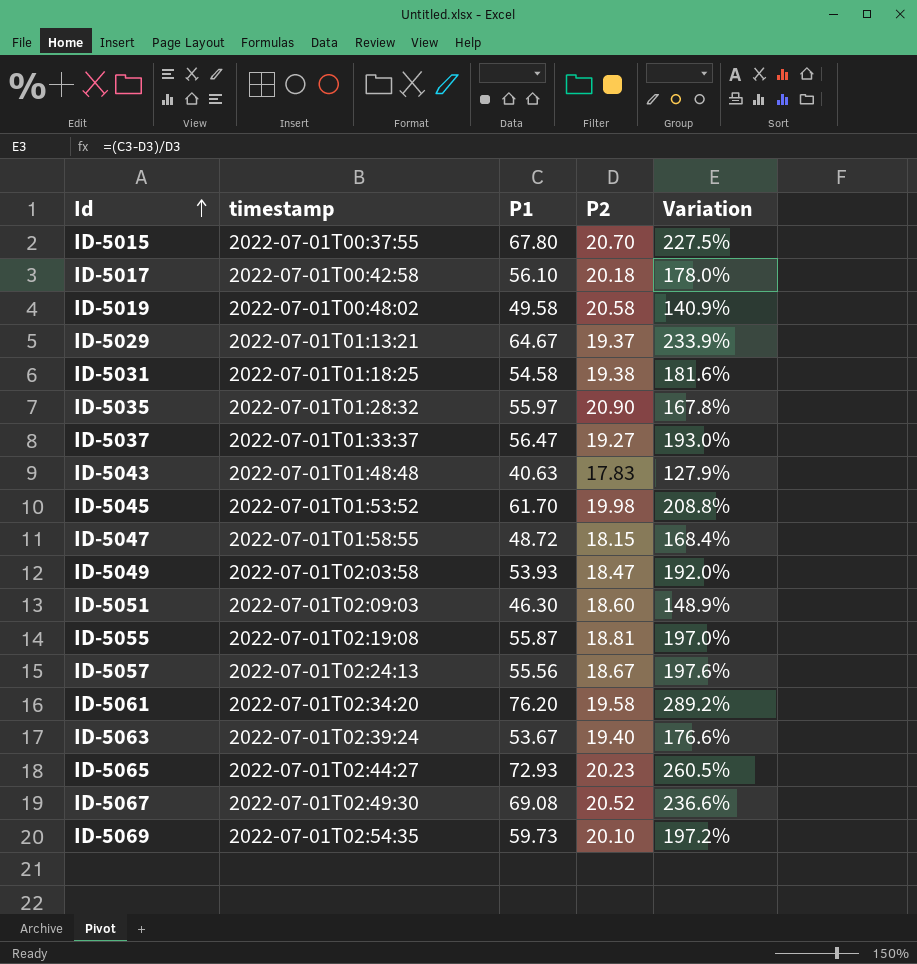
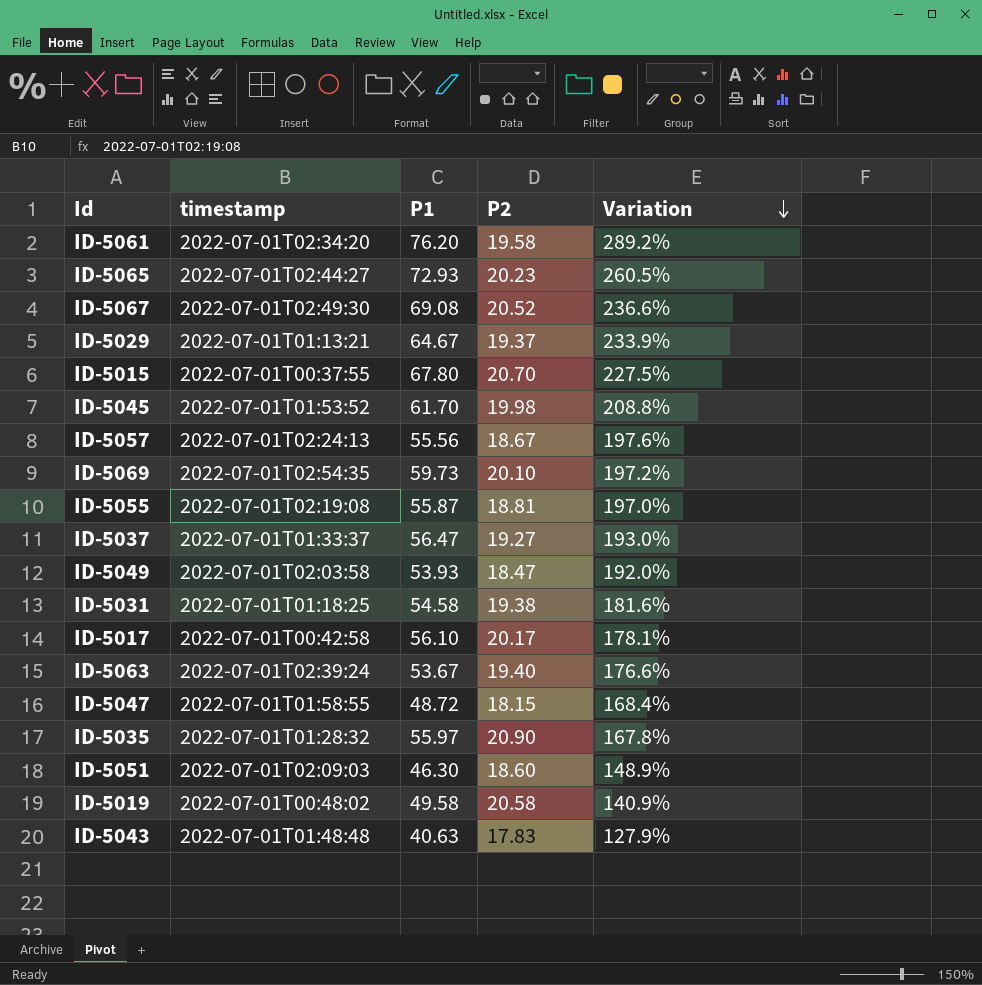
row order: Id ascending -> Variation descending
ID-5017 | P2: 20.18 -> 20.17
ID-5017 | Variation: 178.0% -> 178.1%

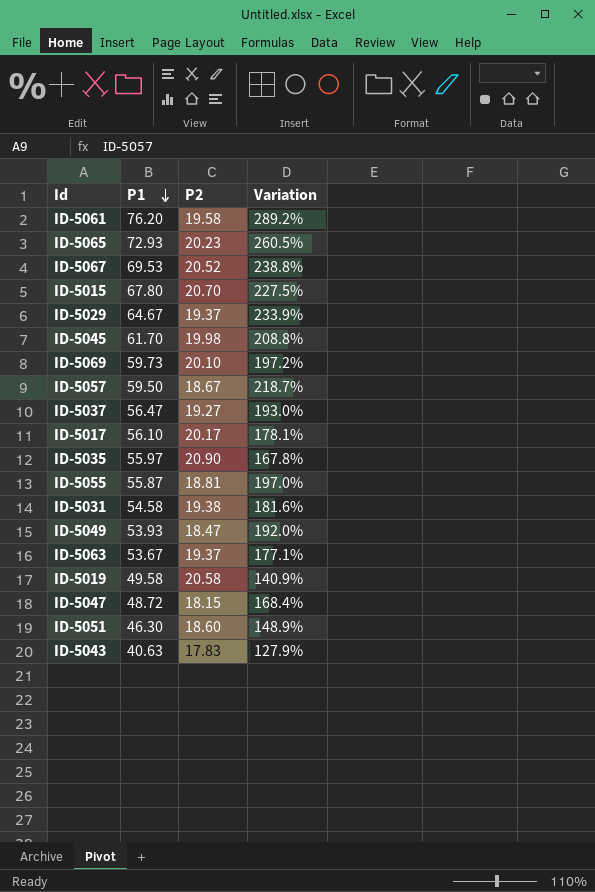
row order: Variation descending -> P1 descending
column timestamp | position: 2 -> none
ID-5067 | P1: 69.08 -> 69.53
ID-5067 | Variation: 236.6% -> 238.8%
ID-5057 | P1: 55.56 -> 59.50
ID-5057 | Variation: 197.6% -> 218.7%
ID-5063 | P2: 19.40 -> 19.37
ID-5063 | Variation: 176.6% -> 177.1%

